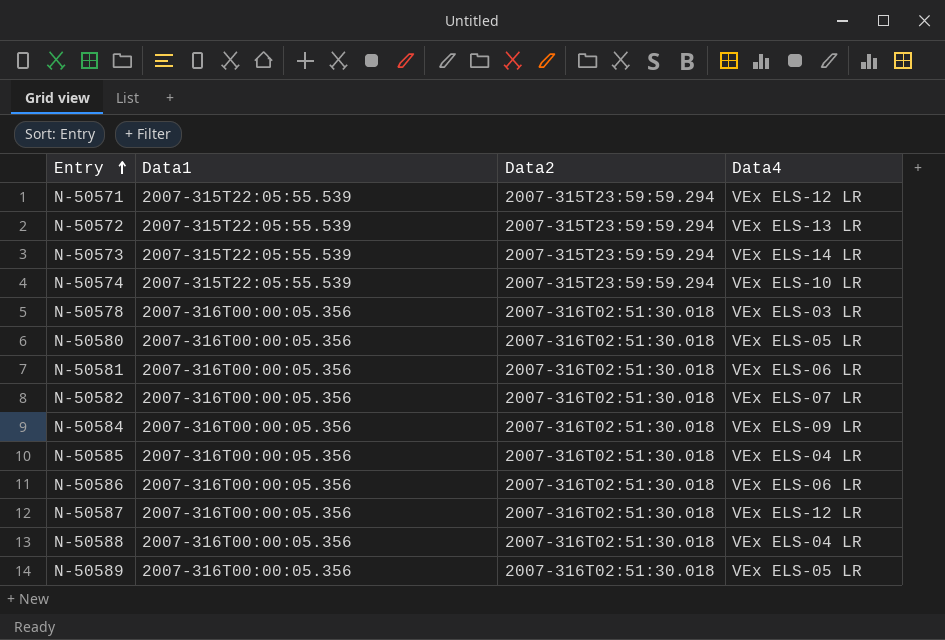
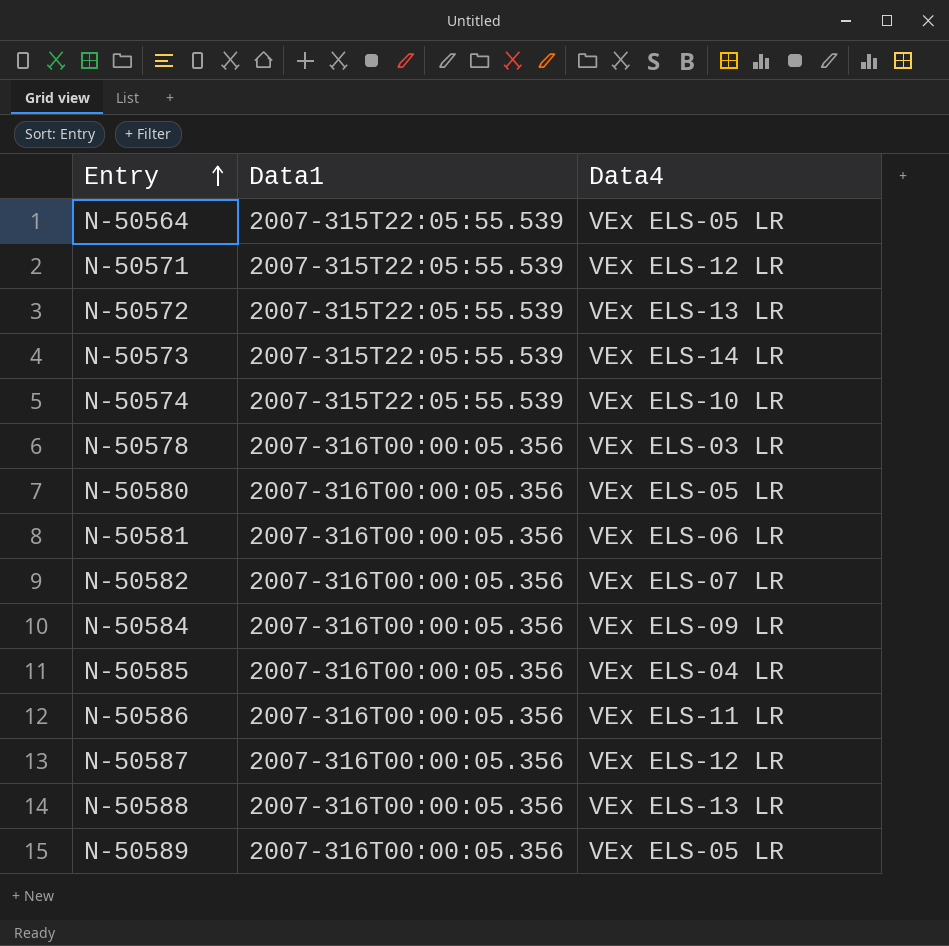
column Data2 | position: 3 -> none
row N-50564: none -> 2007-315T22:05:55.539 | VEx ELS-05 LR
N-50586 | Data4: VEx ELS-06 LR -> VEx ELS-11 LR
N-50588 | Data4: VEx ELS-04 LR -> VEx ELS-13 LR

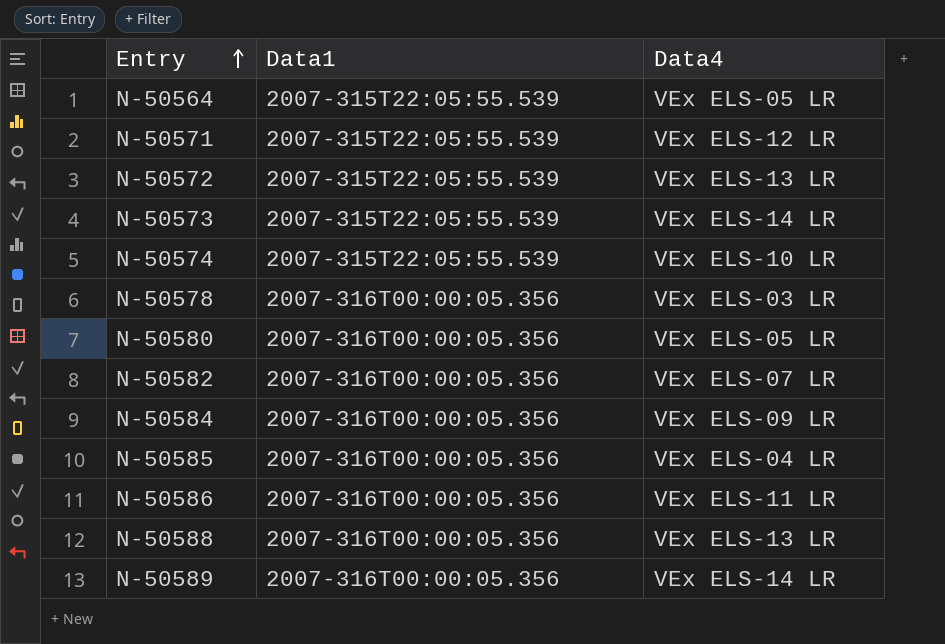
row N-50581: 2007-316T00:00:05.356 | VEx ELS-06 LR -> none
row N-50587: 2007-316T00:00:05.356 | VEx ELS-12 LR -> none
N-50589 | Data4: VEx ELS-05 LR -> VEx ELS-14 LR

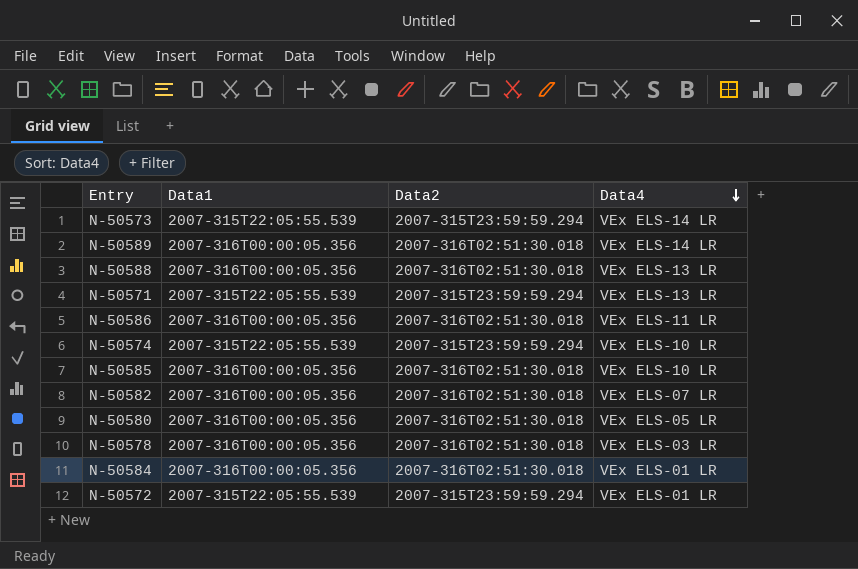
row order: Entry ascending -> Data4 descending
column Data2 | position: none -> 3
row N-50564: 2007-315T22:05:55.539 | VEx ELS-05 LR -> none
N-50571 | Data4: VEx ELS-12 LR -> VEx ELS-13 LR
N-50585 | Data4: VEx ELS-04 LR -> VEx ELS-10 LR
N-50584 | Data4: VEx ELS-09 LR -> VEx ELS-01 LR
N-50572 | Data4: VEx ELS-13 LR -> VEx ELS-01 LR

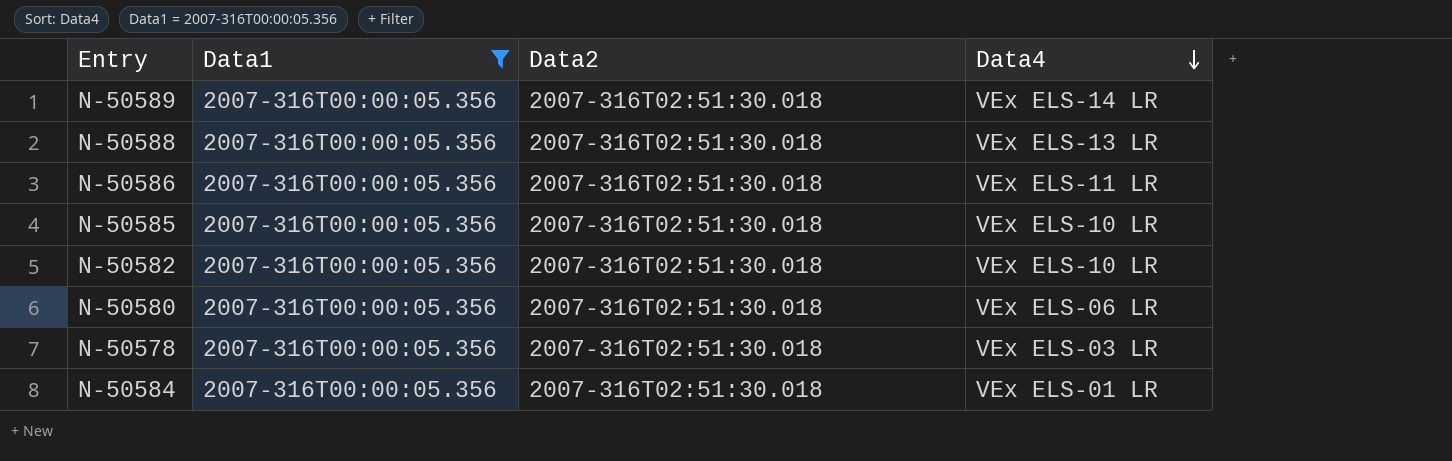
filter: none -> Data1 = 2007-316T00:00:05.356
N-50582 | Data4: VEx ELS-07 LR -> VEx ELS-10 LR
N-50580 | Data4: VEx ELS-05 LR -> VEx ELS-06 LR

